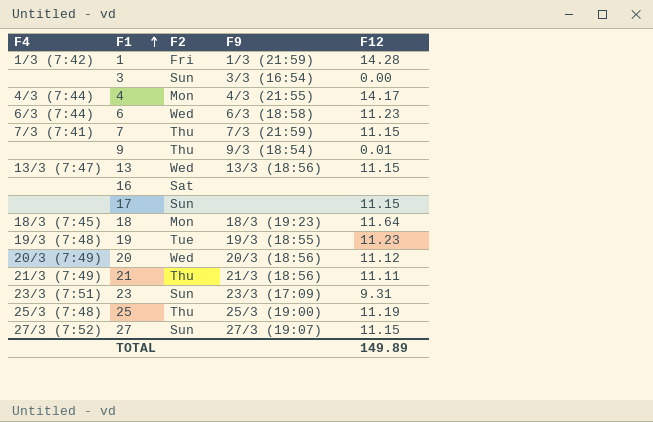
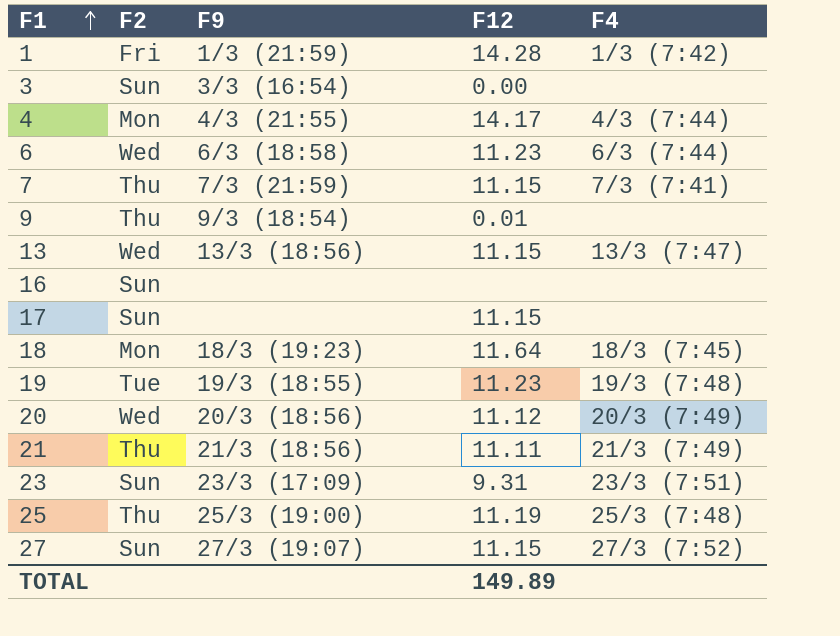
column F4 | position: 1 -> 5
16 | F2: Sat -> Sun

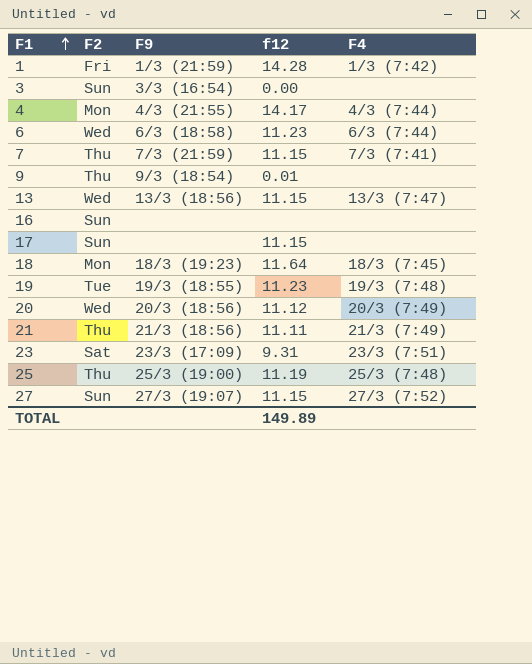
column name: F12 -> f12
23 | F2: Sun -> Sat

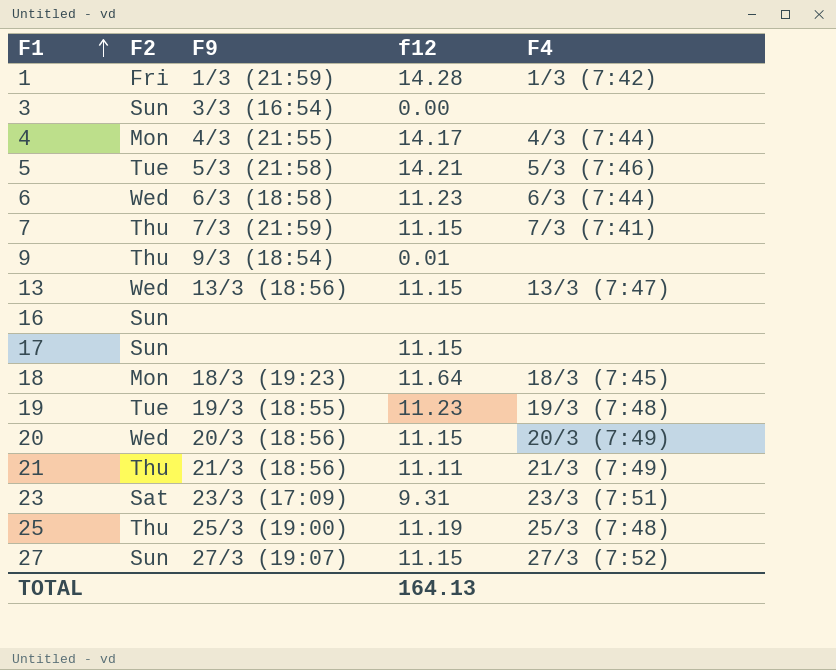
row 5: none -> Tue | 5/3 (21:58) | 14.21 | 5/3 (7:46)
20 | f12: 11.12 -> 11.15
TOTAL | f12: 149.89 -> 164.13

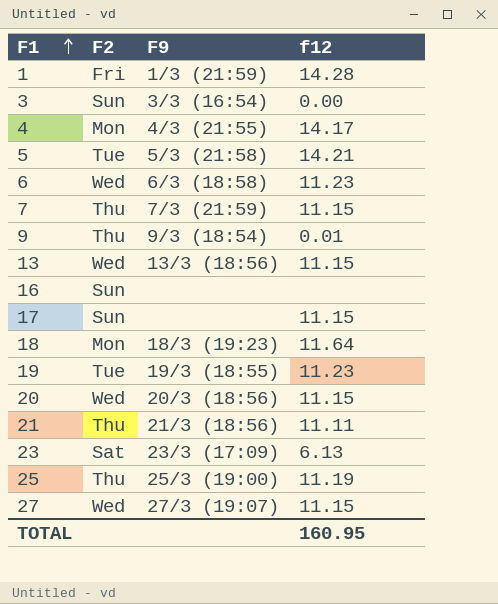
column F4 | position: 5 -> none
23 | f12: 9.31 -> 6.13
27 | F2: Sun -> Wed
TOTAL | f12: 164.13 -> 160.95

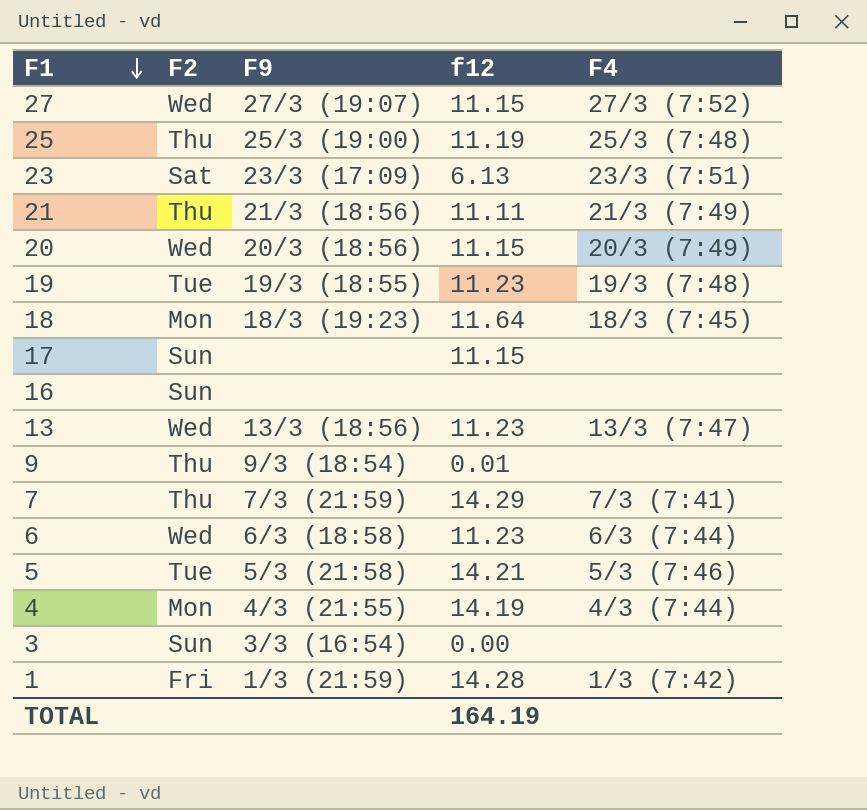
row order: F1 ascending -> F1 descending
column F4 | position: none -> 5
13 | f12: 11.15 -> 11.23
7 | f12: 11.15 -> 14.29
4 | f12: 14.17 -> 14.19
TOTAL | f12: 160.95 -> 164.19

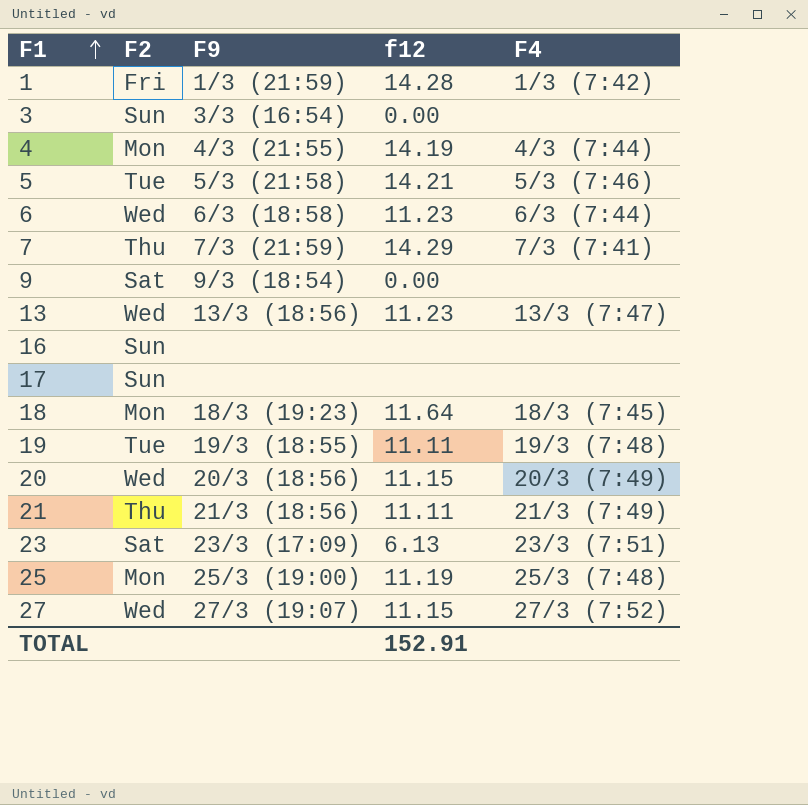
row order: F1 descending -> F1 ascending
9 | F2: Thu -> Sat
9 | f12: 0.01 -> 0.00
17 | f12: 11.15 -> none
19 | f12: 11.23 -> 11.11
25 | F2: Thu -> Mon
TOTAL | f12: 164.19 -> 152.91

